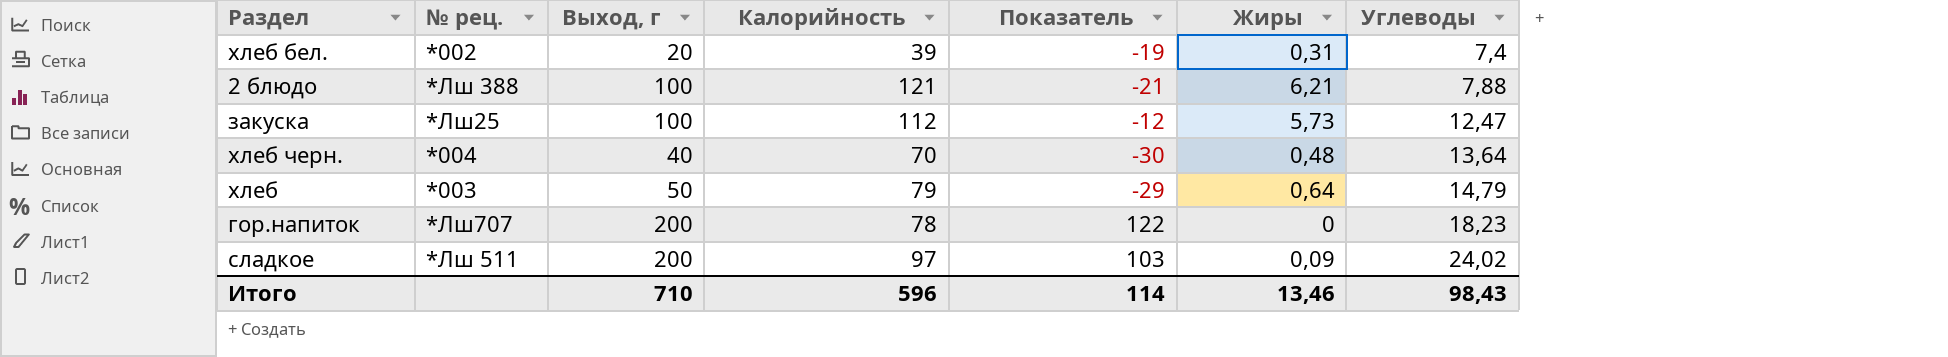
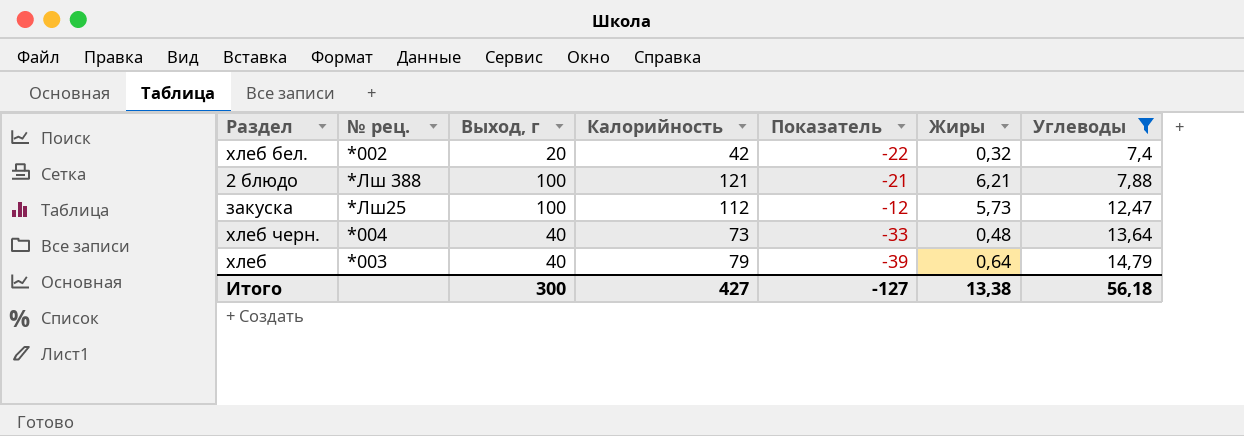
filter: none -> Углеводы <= 14,79
хлеб бел. | Калорийность: 39 -> 42
хлеб бел. | Показатель: -19 -> -22
хлеб бел. | Жиры: 0,31 -> 0,32
хлеб черн. | Калорийность: 70 -> 73
хлеб черн. | Показатель: -30 -> -33
хлеб | Выход, г: 50 -> 40
хлеб | Показатель: -29 -> -39
Итого | Выход, г: 710 -> 300
Итого | Калорийность: 596 -> 427
Итого | Показатель: 114 -> -127
Итого | Жиры: 13,46 -> 13,38
Итого | Углеводы: 98,43 -> 56,18

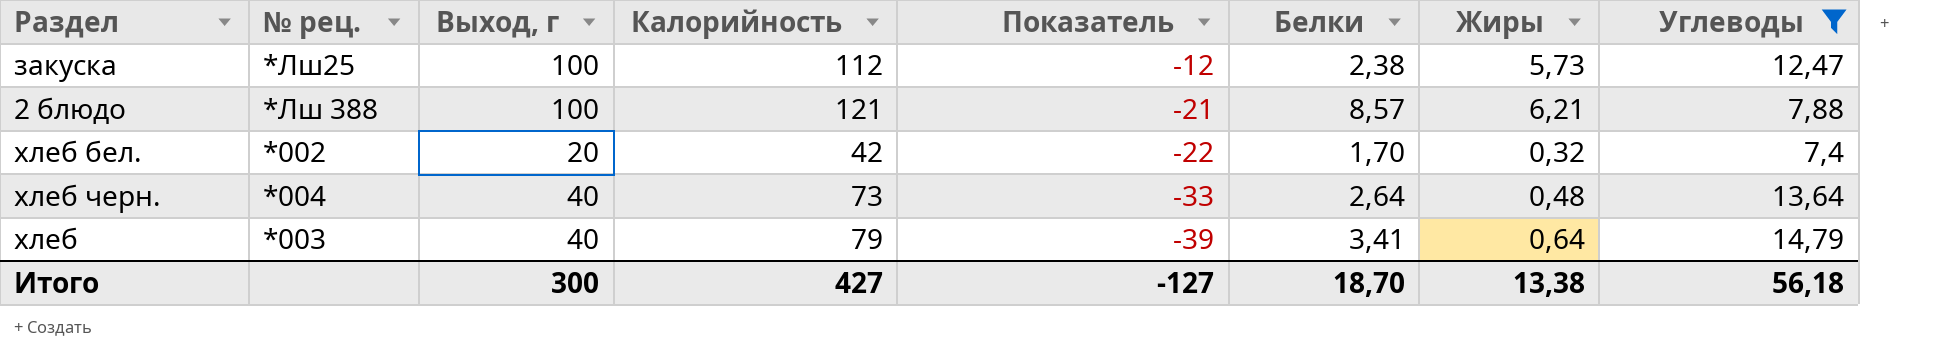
row order: Углеводы ascending -> Показатель descending
column Белки | position: none -> 6

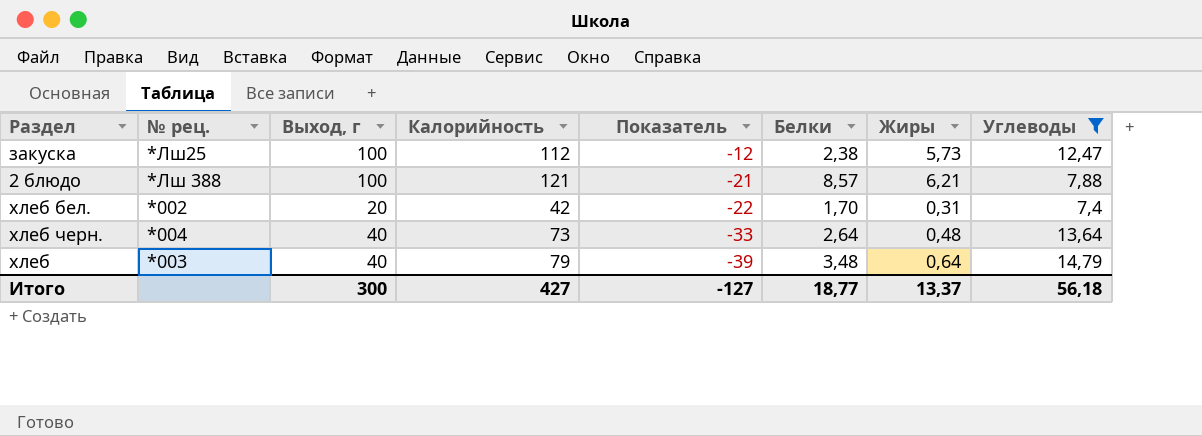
хлеб бел. | Жиры: 0,32 -> 0,31
хлеб | Белки: 3,41 -> 3,48
Итого | Белки: 18,70 -> 18,77
Итого | Жиры: 13,38 -> 13,37

